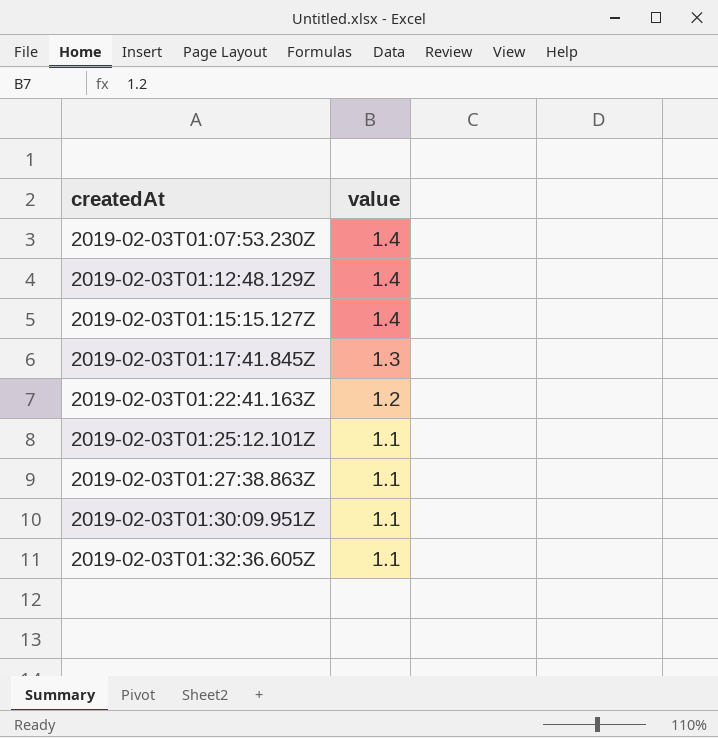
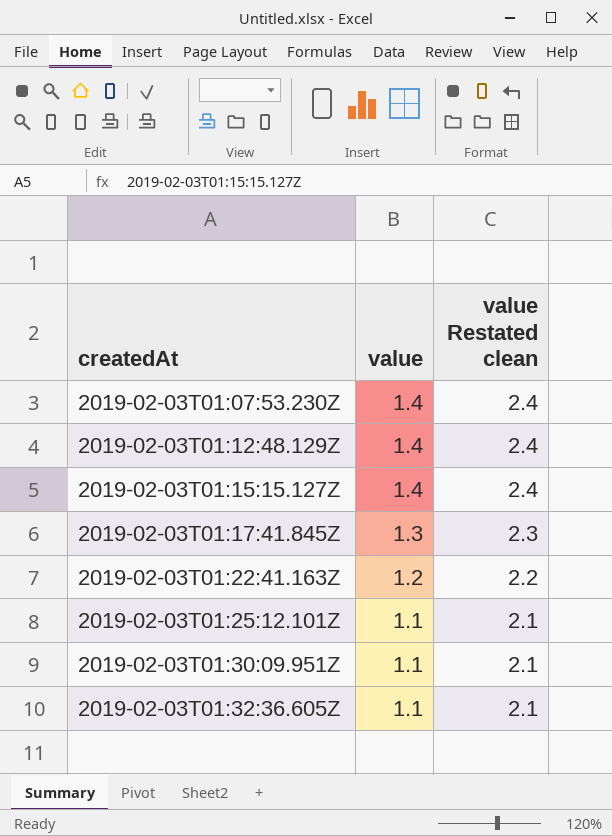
column value Restated clean | formula: none -> [value] + 1
row 2019-02-03T01:27:38.863Z: 1.1 -> none

